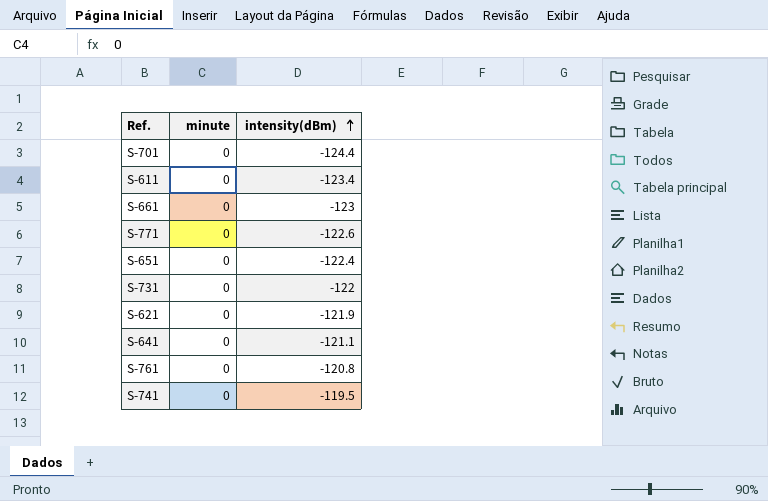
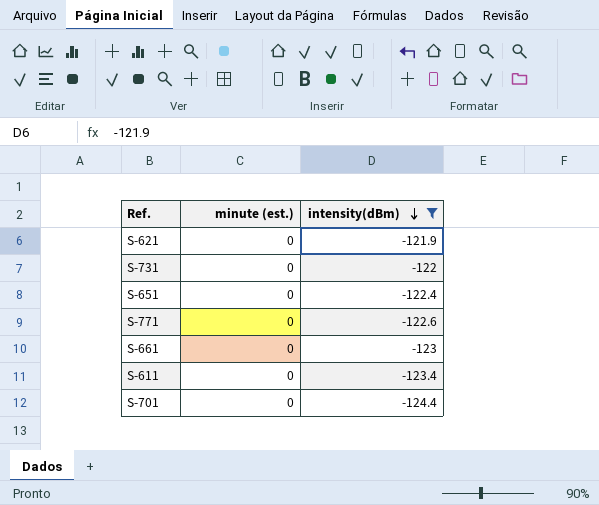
filter: none -> intensity(dBm) <= -121.9
row order: intensity(dBm) ascending -> intensity(dBm) descending
column name: minute -> minute (est.)

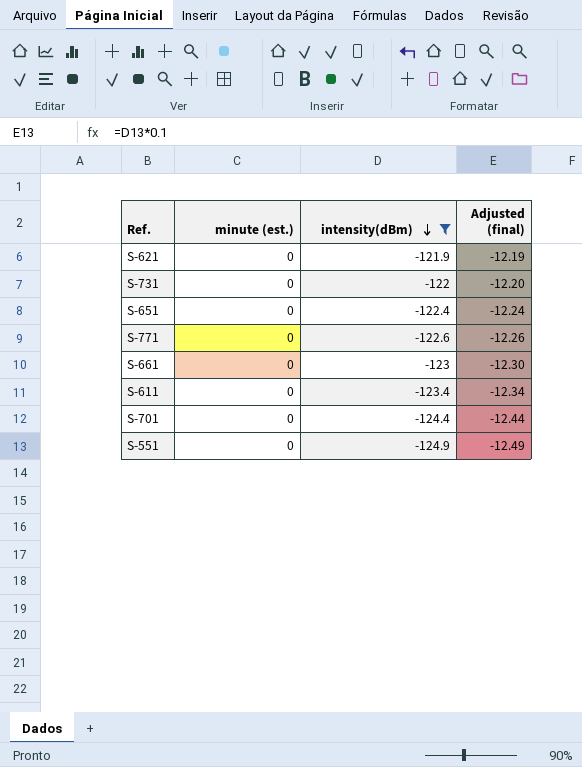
column Adjusted (final) | formula: none -> [intensity(dBm)] * 0.1
row S-551: none -> 0 | -124.9 | -12.49

